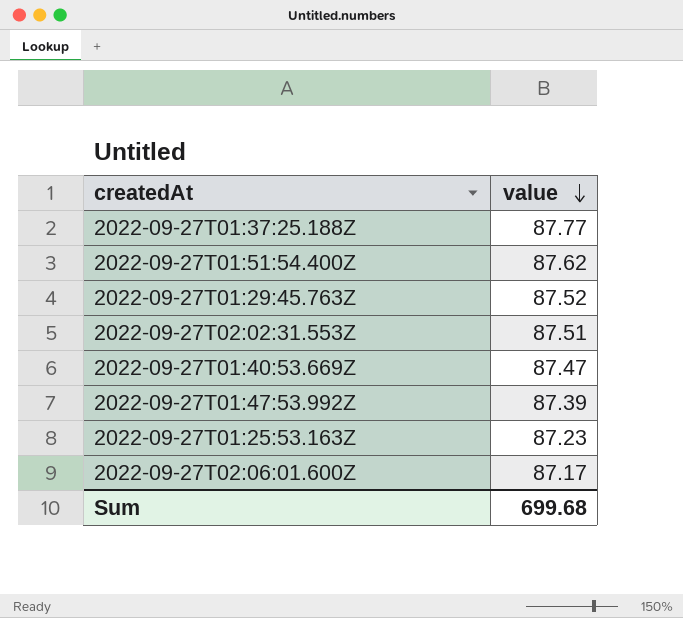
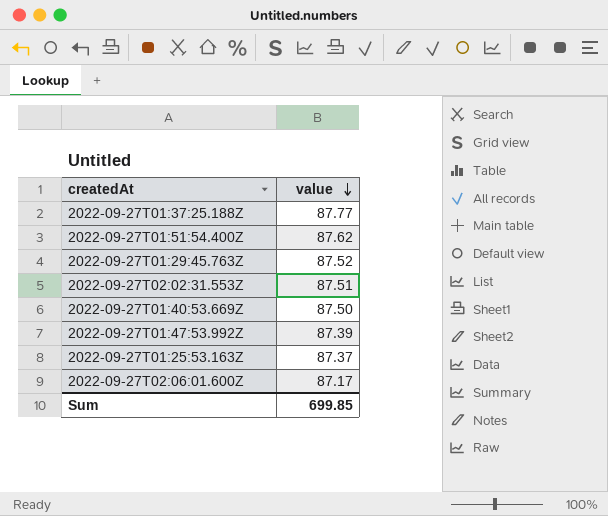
2022-09-27T01:40:53.669Z | value: 87.47 -> 87.50
2022-09-27T01:25:53.163Z | value: 87.23 -> 87.37
Sum | value: 699.68 -> 699.85

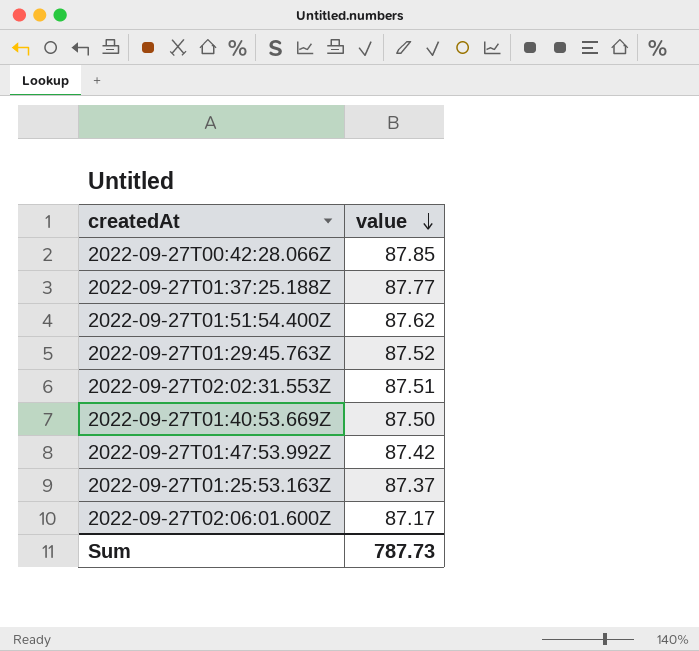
row 2022-09-27T00:42:28.066Z: none -> 87.85
2022-09-27T01:47:53.992Z | value: 87.39 -> 87.42
Sum | value: 699.85 -> 787.73

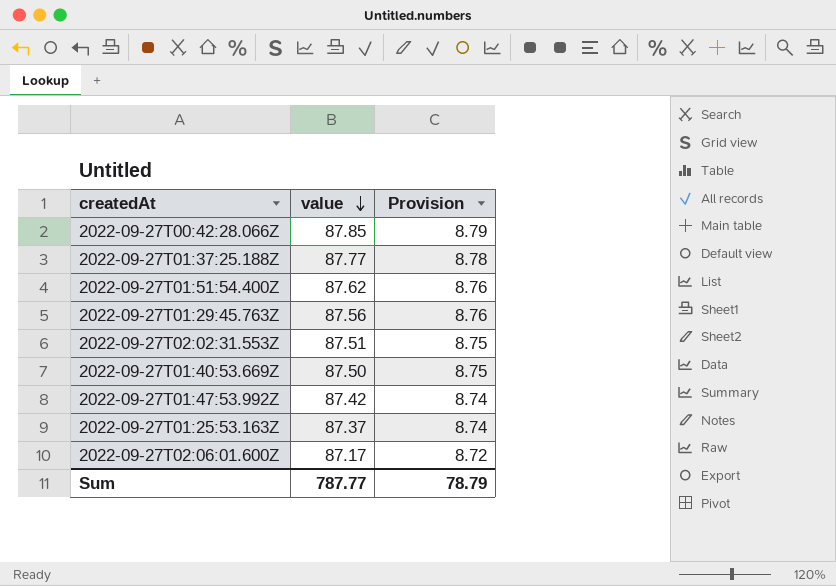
column Provision | formula: none -> [value] * 0.1
2022-09-27T01:29:45.763Z | value: 87.52 -> 87.56
Sum | value: 787.73 -> 787.77

